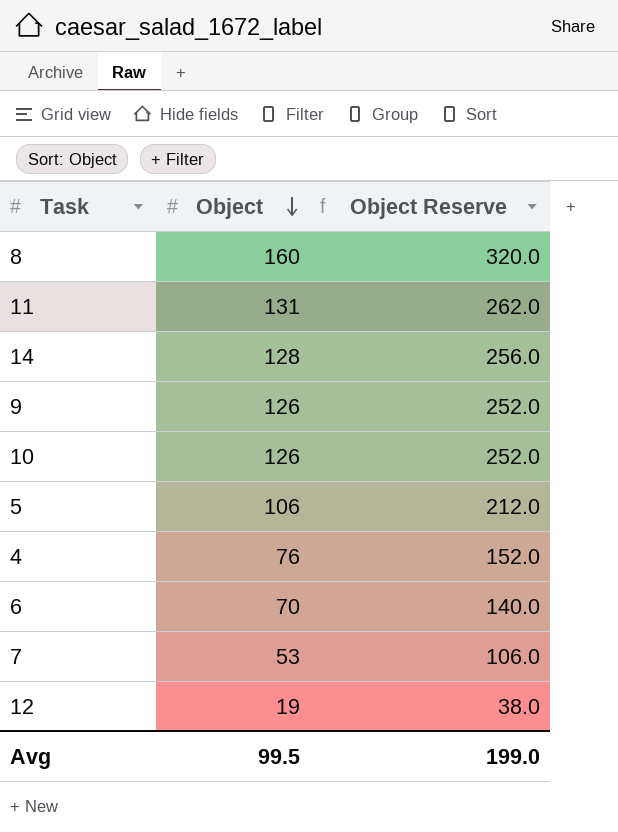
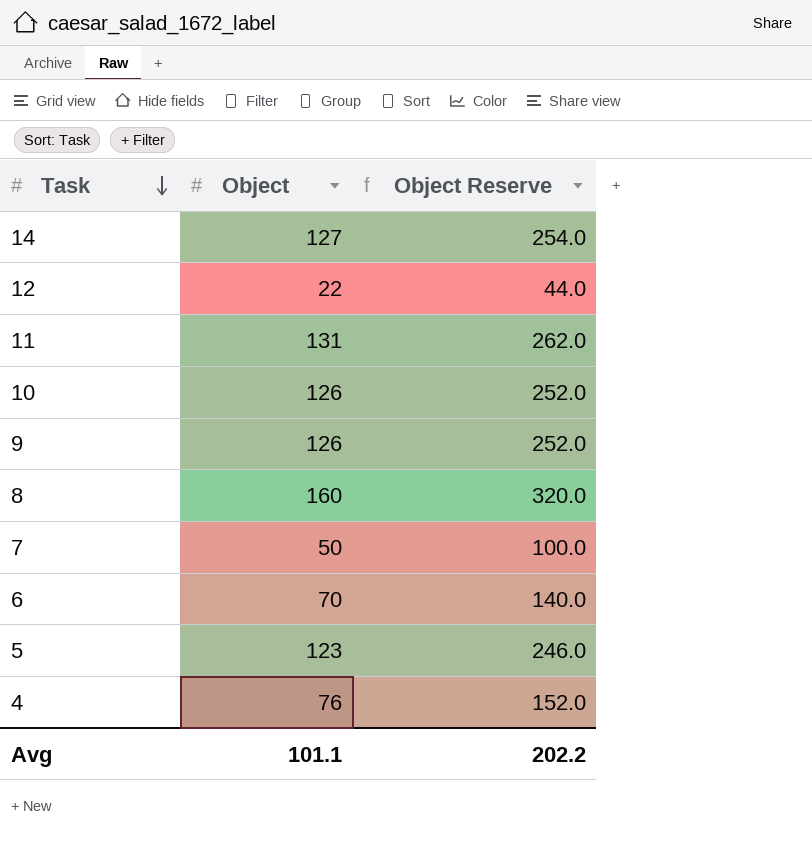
row order: Object descending -> Task descending
14 | Object: 128 -> 127
14 | Object Reserve: 256.0 -> 254.0
12 | Object: 19 -> 22
12 | Object Reserve: 38.0 -> 44.0
7 | Object: 53 -> 50
7 | Object Reserve: 106.0 -> 100.0
5 | Object: 106 -> 123
5 | Object Reserve: 212.0 -> 246.0
Avg | Object: 99.5 -> 101.1
Avg | Object Reserve: 199.0 -> 202.2

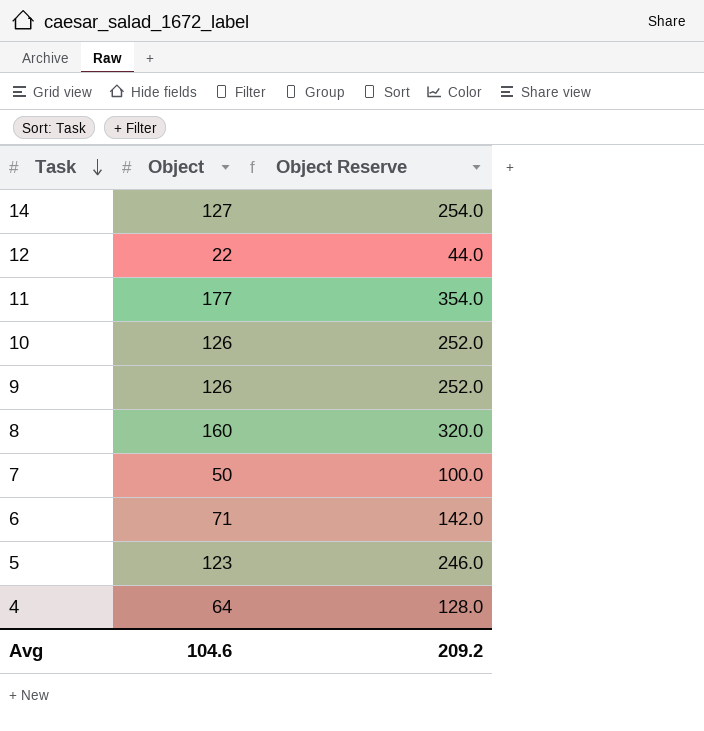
11 | Object: 131 -> 177
11 | Object Reserve: 262.0 -> 354.0
6 | Object: 70 -> 71
6 | Object Reserve: 140.0 -> 142.0
4 | Object: 76 -> 64
4 | Object Reserve: 152.0 -> 128.0
Avg | Object: 101.1 -> 104.6
Avg | Object Reserve: 202.2 -> 209.2

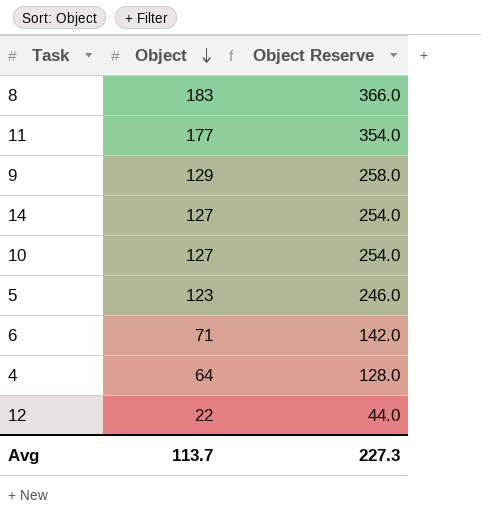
row order: Task descending -> Object descending
row 7: 50 | 100.0 -> none
8 | Object: 160 -> 183
8 | Object Reserve: 320.0 -> 366.0
9 | Object: 126 -> 129
9 | Object Reserve: 252.0 -> 258.0
10 | Object: 126 -> 127
10 | Object Reserve: 252.0 -> 254.0
Avg | Object: 104.6 -> 113.7
Avg | Object Reserve: 209.2 -> 227.3

